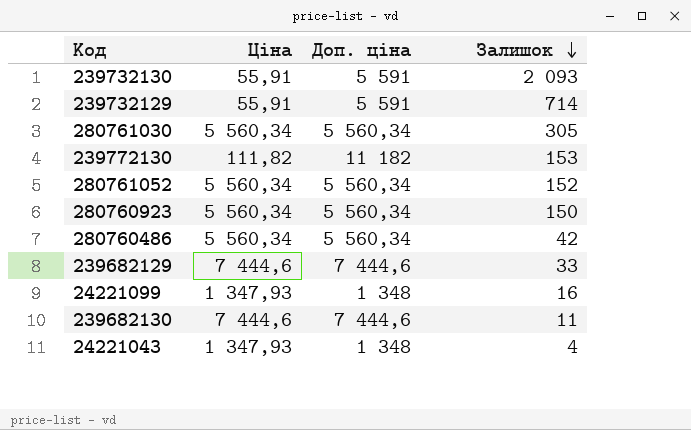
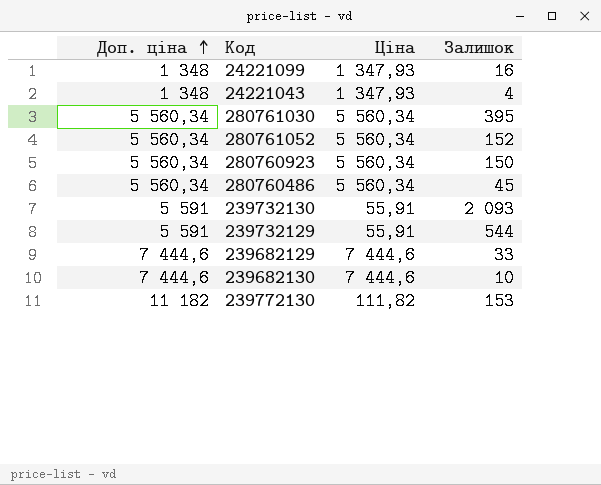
row order: Залишок descending -> Доп. ціна ascending
column Доп. ціна | position: 3 -> 1
280761030 | Залишок: 305 -> 395
280760486 | Залишок: 42 -> 45
239732129 | Залишок: 714 -> 544
239682130 | Залишок: 11 -> 10

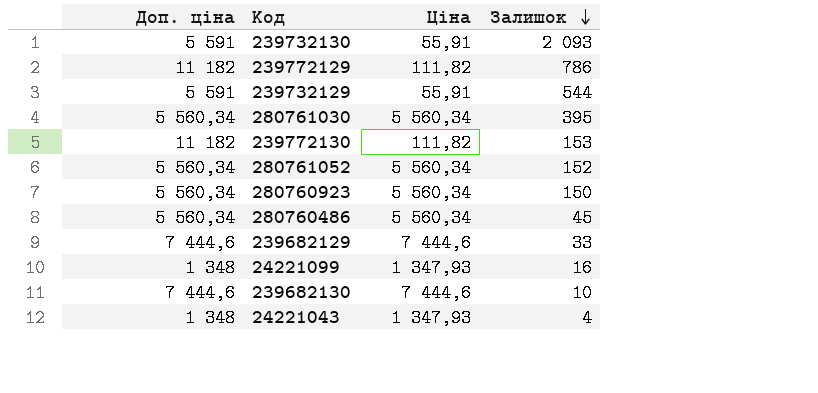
row order: Доп. ціна ascending -> Залишок descending
row 239772129: none -> 11 182 | 111,82 | 786

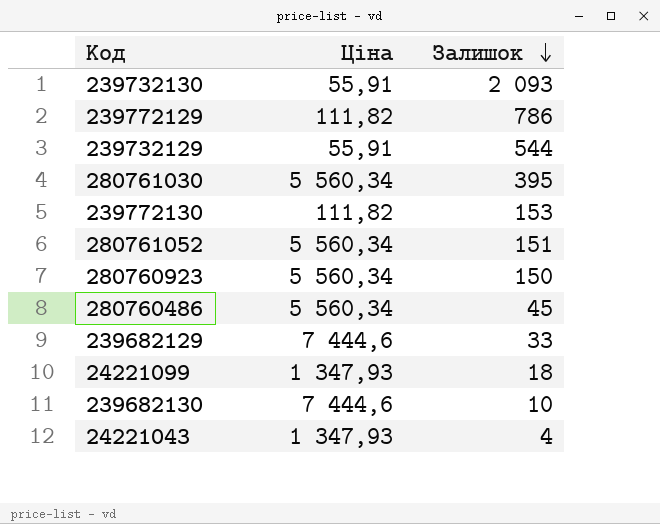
column Доп. ціна | position: 1 -> none
280761052 | Залишок: 152 -> 151
24221099 | Залишок: 16 -> 18

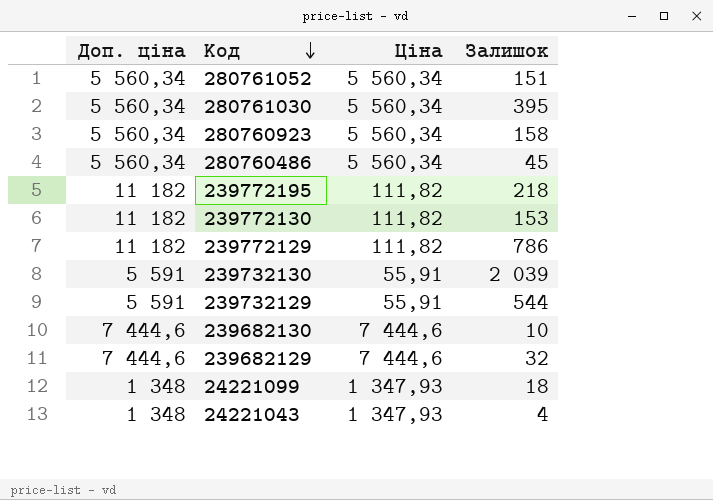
row order: Залишок descending -> Код descending
column Доп. ціна | position: none -> 1
280760923 | Залишок: 150 -> 158
row 239772195: none -> 11 182 | 111,82 | 218
239732130 | Залишок: 2 093 -> 2 039
239682129 | Залишок: 33 -> 32

